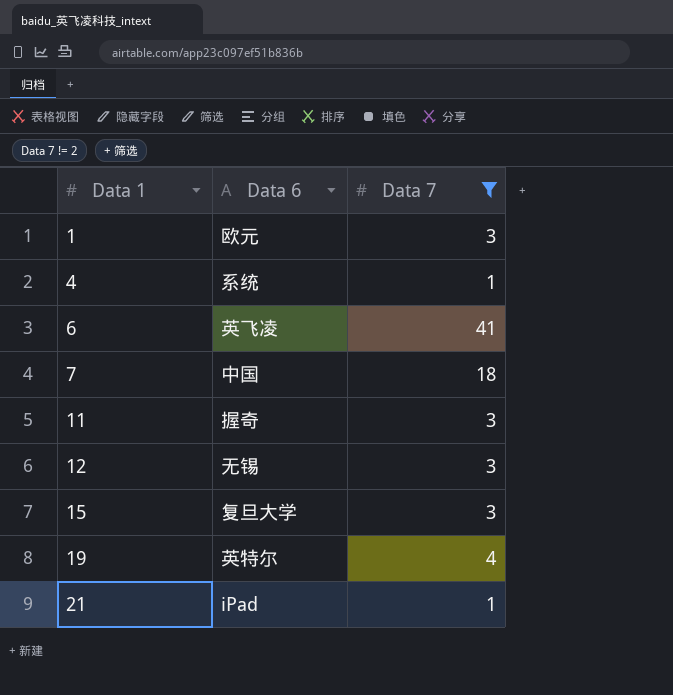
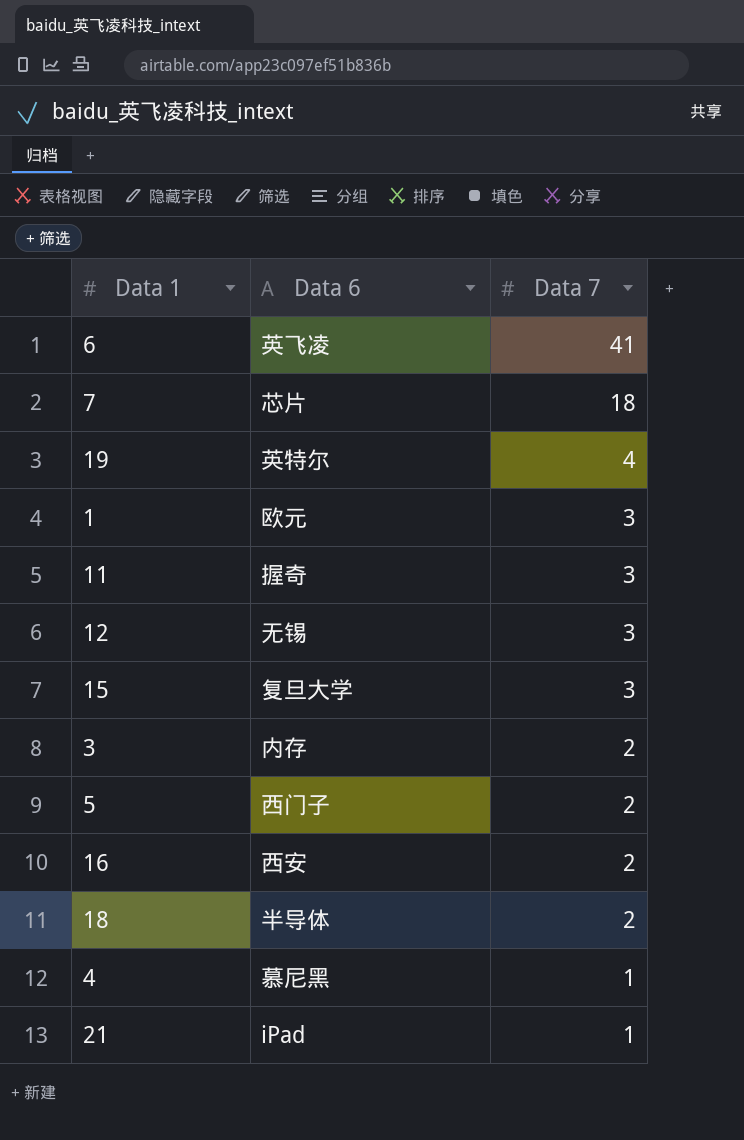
filter: Data 7 != 2 -> none
row order: Data 1 ascending -> Data 7 descending
7 | Data 6: 中国 -> 芯片
4 | Data 6: 系统 -> 慕尼黑

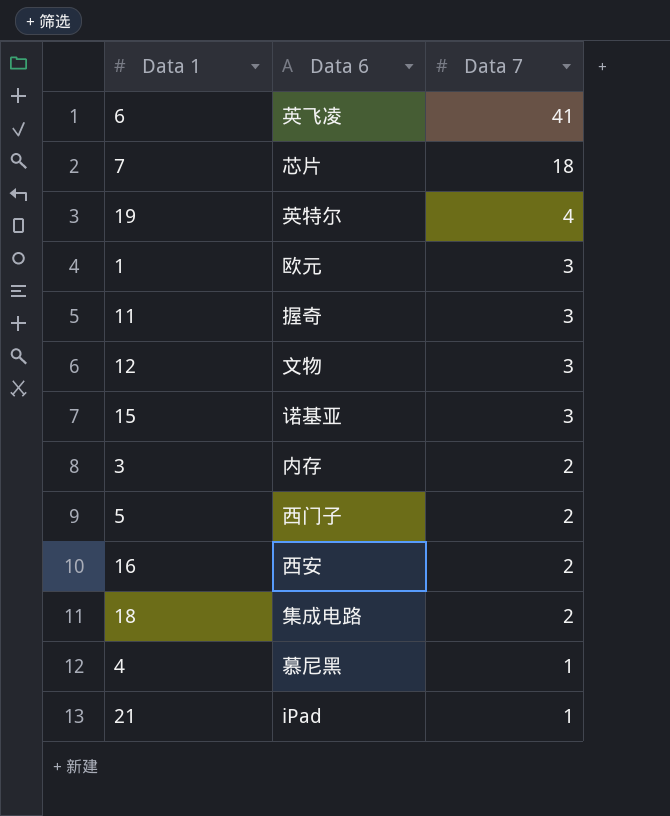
12 | Data 6: 无锡 -> 文物
15 | Data 6: 复旦大学 -> 诺基亚
18 | Data 6: 半导体 -> 集成电路

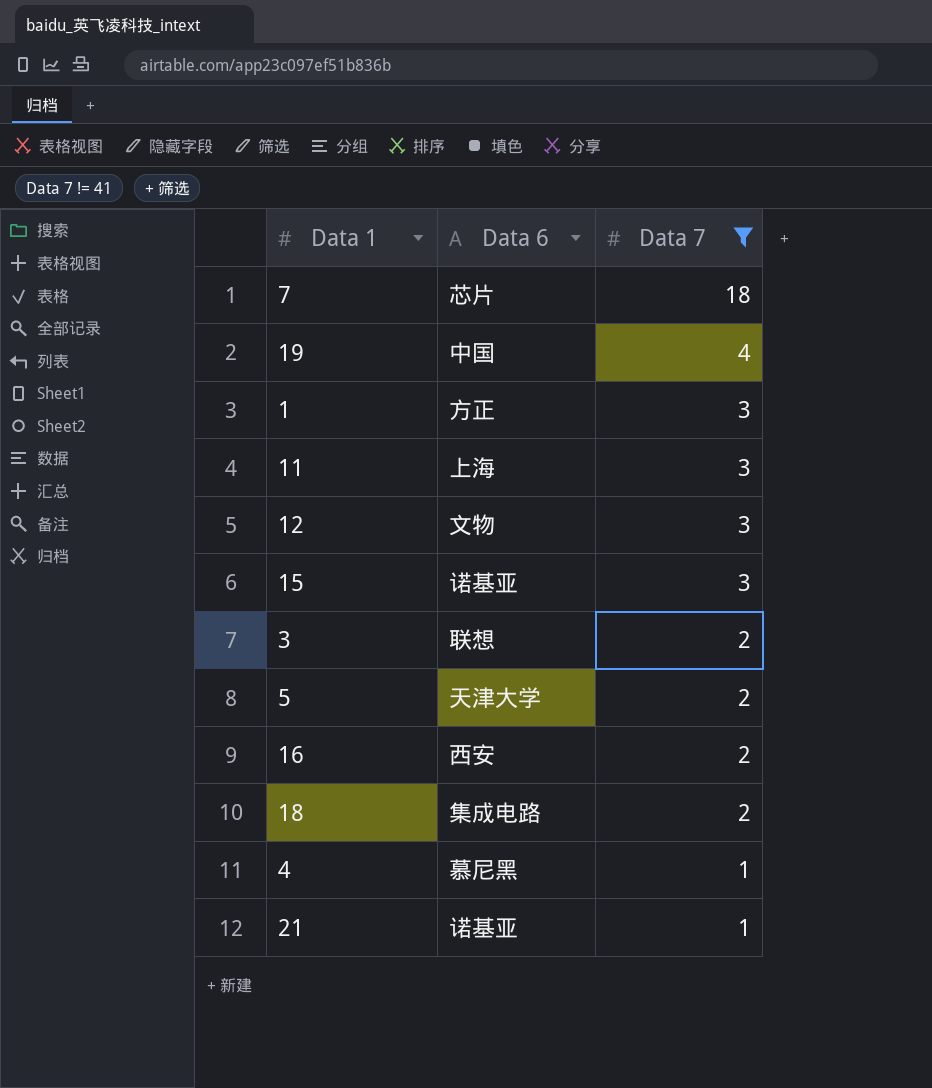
filter: none -> Data 7 != 41
19 | Data 6: 英特尔 -> 中国
1 | Data 6: 欧元 -> 方正
11 | Data 6: 握奇 -> 上海
3 | Data 6: 内存 -> 联想
5 | Data 6: 西门子 -> 天津大学
21 | Data 6: iPad -> 诺基亚

